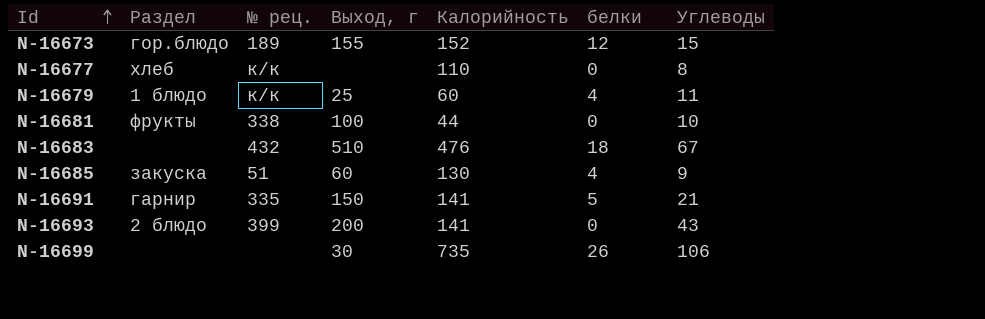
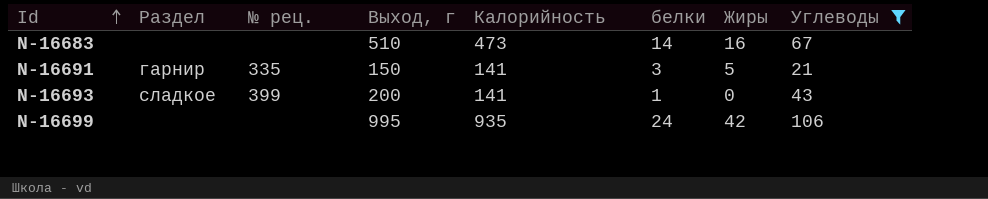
filter: none -> Углеводы >= 21
column Жиры | position: none -> 7
N-16683 | № рец.: 432 -> none
N-16683 | Калорийность: 476 -> 473
N-16683 | белки: 18 -> 14
N-16691 | белки: 5 -> 3
N-16693 | Раздел: 2 блюдо -> сладкое
N-16693 | белки: 0 -> 1
N-16699 | Выход, г: 30 -> 995
N-16699 | Калорийность: 735 -> 935
N-16699 | белки: 26 -> 24

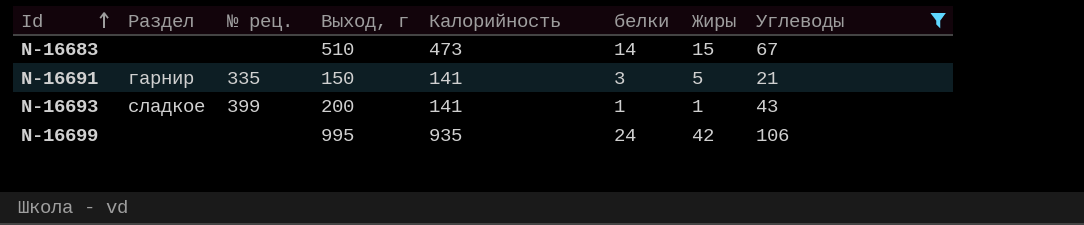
N-16683 | Жиры: 16 -> 15
N-16693 | Жиры: 0 -> 1

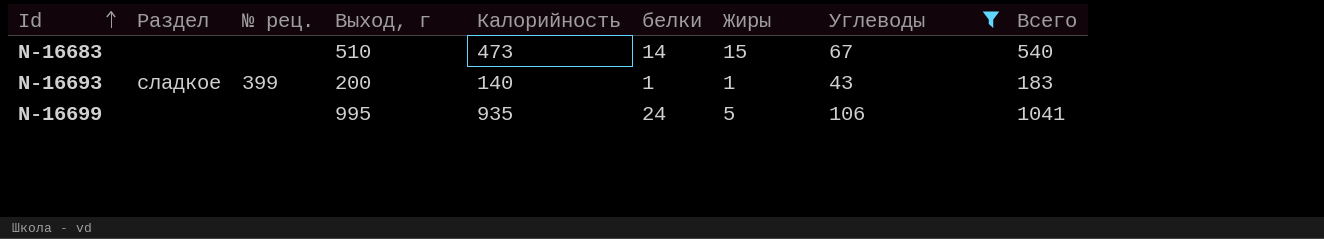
column Всего | formula: none -> [Калорийность] + [Углеводы]
row N-16691: гарнир | 335 | 150 | 141 | 3 | 5 | 21 -> none
N-16693 | Калорийность: 141 -> 140
N-16699 | Жиры: 42 -> 5

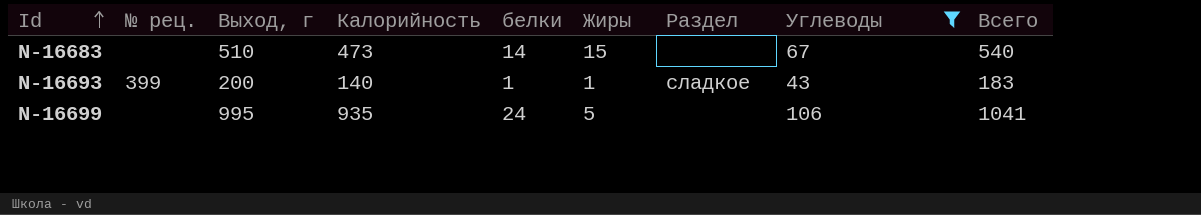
column Раздел | position: 2 -> 7

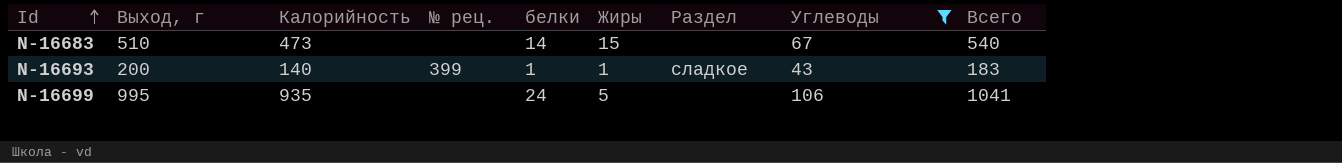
column № рец. | position: 2 -> 4

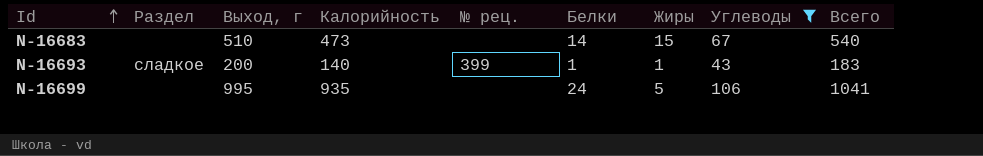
column Раздел | position: 7 -> 2
column name: белки -> Белки

